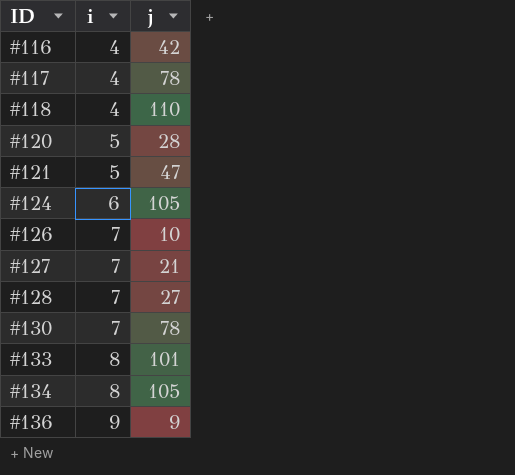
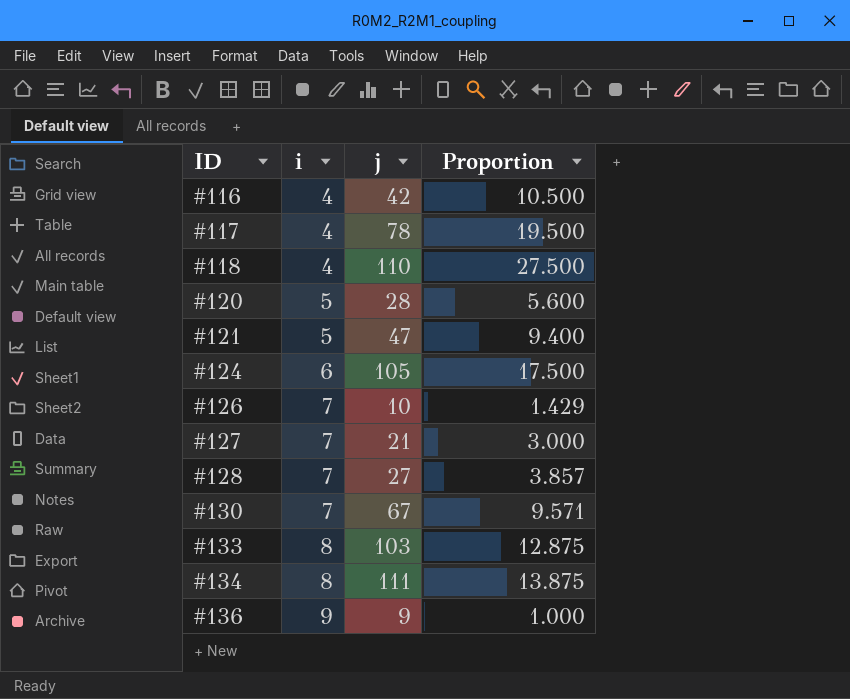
column Proportion | formula: none -> [j] / [i]
#130 | j: 78 -> 67
#133 | j: 101 -> 103
#134 | j: 105 -> 111

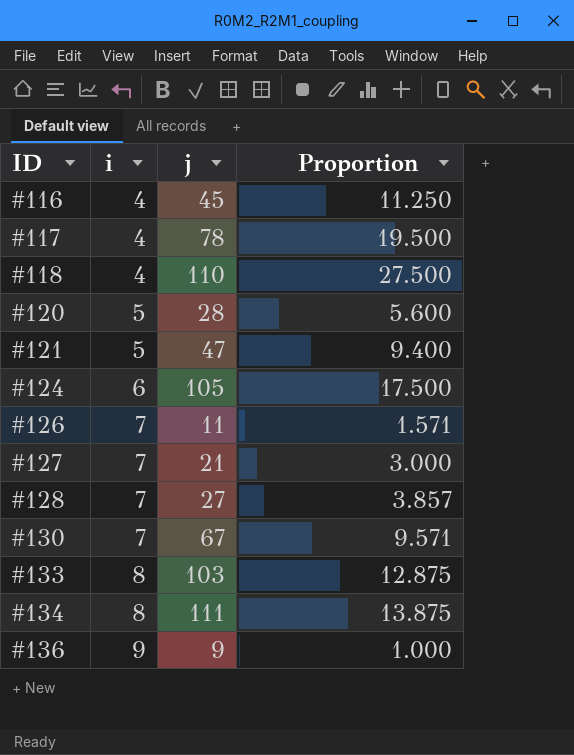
#116 | j: 42 -> 45
#116 | Proportion: 10.500 -> 11.250
#126 | j: 10 -> 11
#126 | Proportion: 1.429 -> 1.571

